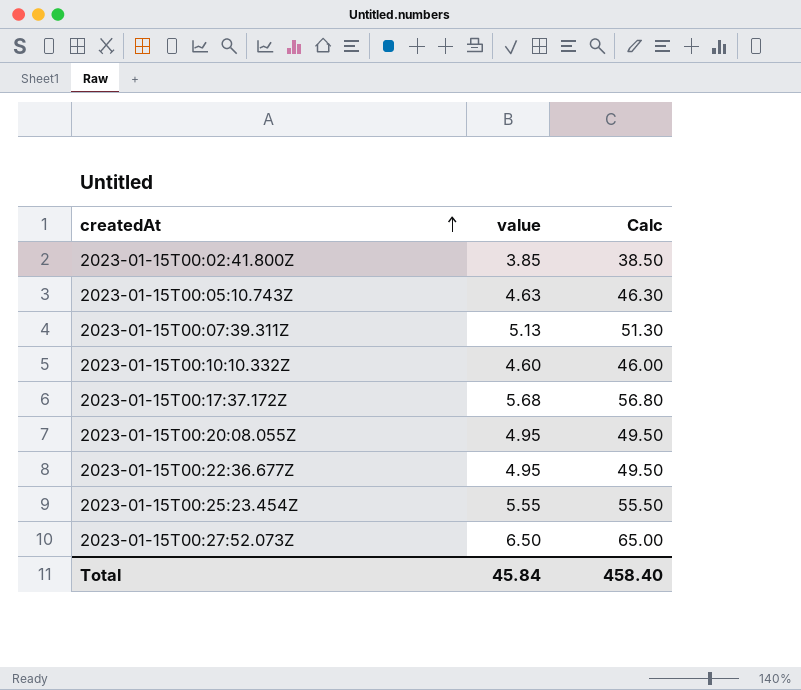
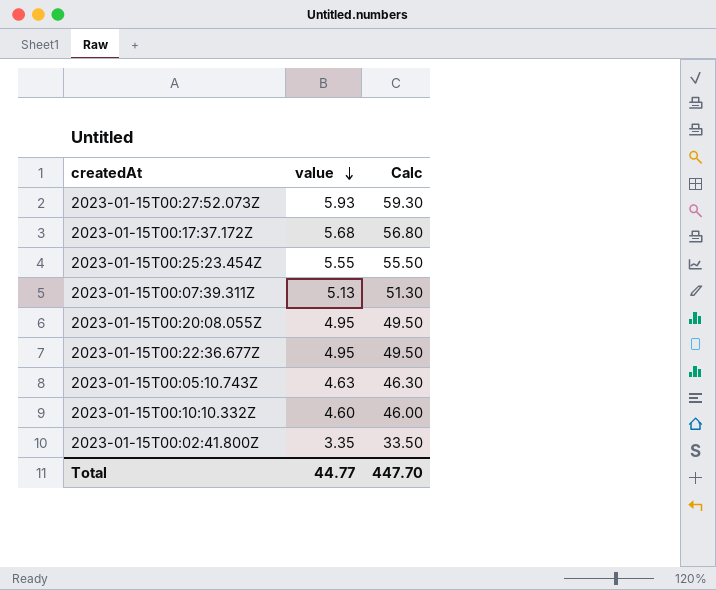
row order: createdAt ascending -> value descending
2023-01-15T00:27:52.073Z | value: 6.50 -> 5.93
2023-01-15T00:27:52.073Z | Calc: 65.00 -> 59.30
2023-01-15T00:02:41.800Z | value: 3.85 -> 3.35
2023-01-15T00:02:41.800Z | Calc: 38.50 -> 33.50
Total | value: 45.84 -> 44.77
Total | Calc: 458.40 -> 447.70

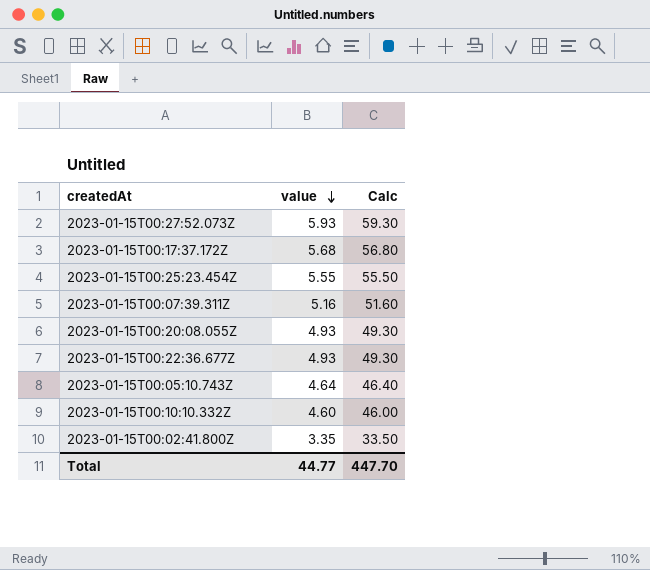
2023-01-15T00:07:39.311Z | value: 5.13 -> 5.16
2023-01-15T00:07:39.311Z | Calc: 51.30 -> 51.60
2023-01-15T00:20:08.055Z | value: 4.95 -> 4.93
2023-01-15T00:20:08.055Z | Calc: 49.50 -> 49.30
2023-01-15T00:22:36.677Z | value: 4.95 -> 4.93
2023-01-15T00:22:36.677Z | Calc: 49.50 -> 49.30
2023-01-15T00:05:10.743Z | value: 4.63 -> 4.64
2023-01-15T00:05:10.743Z | Calc: 46.30 -> 46.40

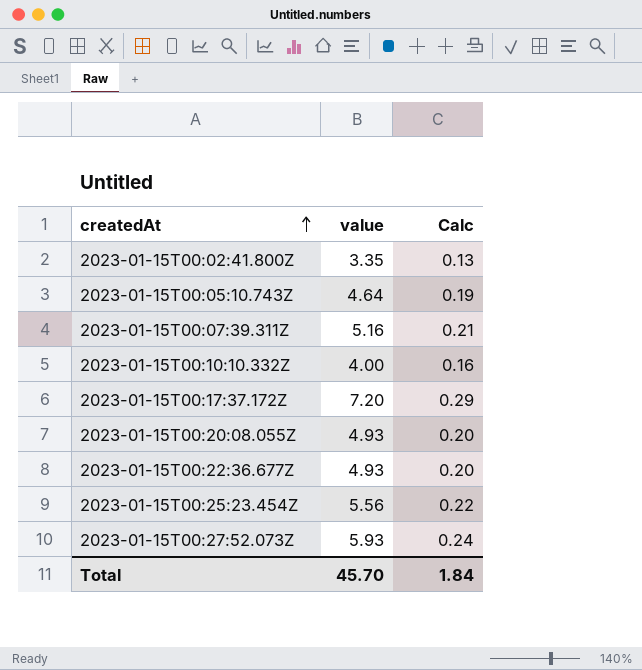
row order: value descending -> createdAt ascending
column Calc | formula: [value] * 10 -> [value] * 0.04
2023-01-15T00:10:10.332Z | value: 4.60 -> 4.00
2023-01-15T00:17:37.172Z | value: 5.68 -> 7.20
2023-01-15T00:25:23.454Z | value: 5.55 -> 5.56
Total | value: 44.77 -> 45.70
Total | Calc: 447.70 -> 1.84

